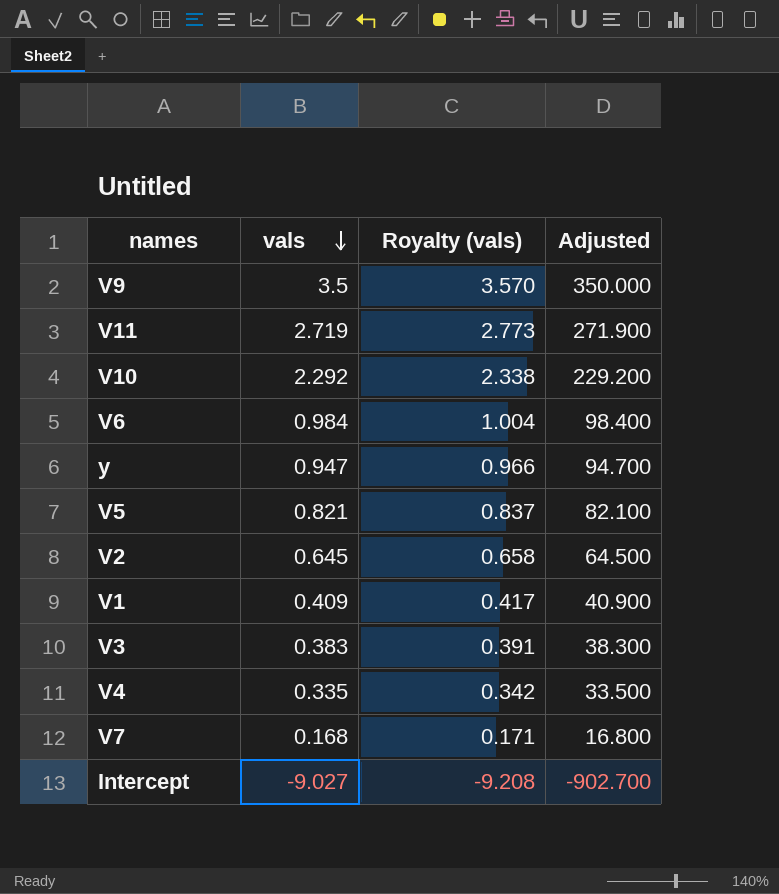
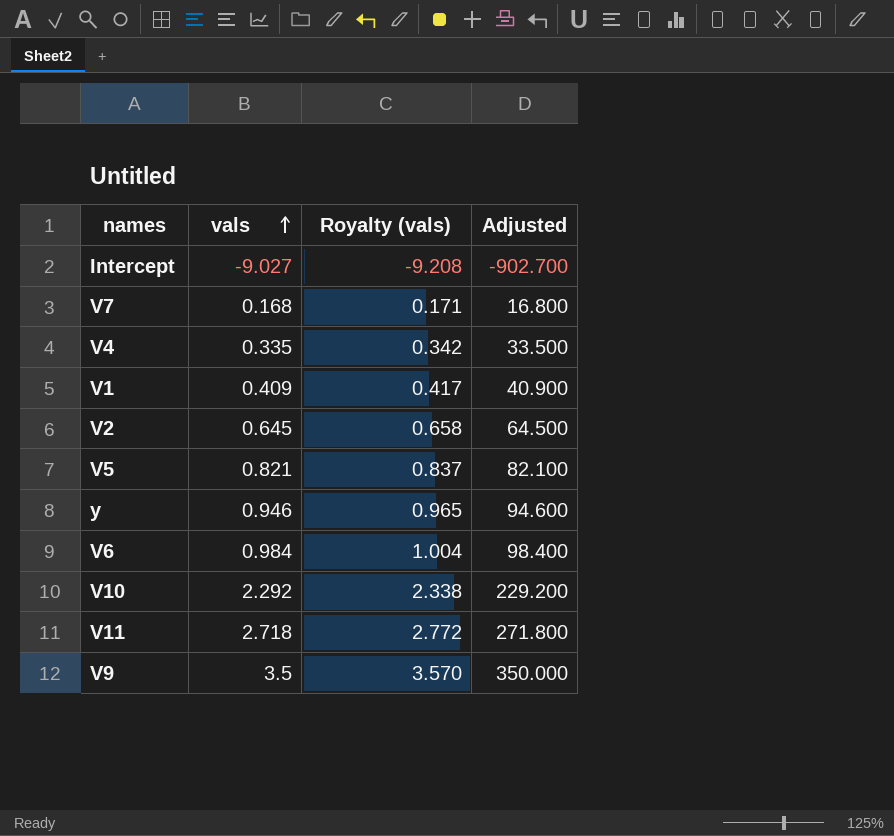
row order: vals descending -> vals ascending
row V3: 0.383 | 0.391 | 38.300 -> none
y | vals: 0.947 -> 0.946
y | Royalty (vals): 0.966 -> 0.965
y | Adjusted: 94.700 -> 94.600
V11 | vals: 2.719 -> 2.718
V11 | Royalty (vals): 2.773 -> 2.772
V11 | Adjusted: 271.900 -> 271.800

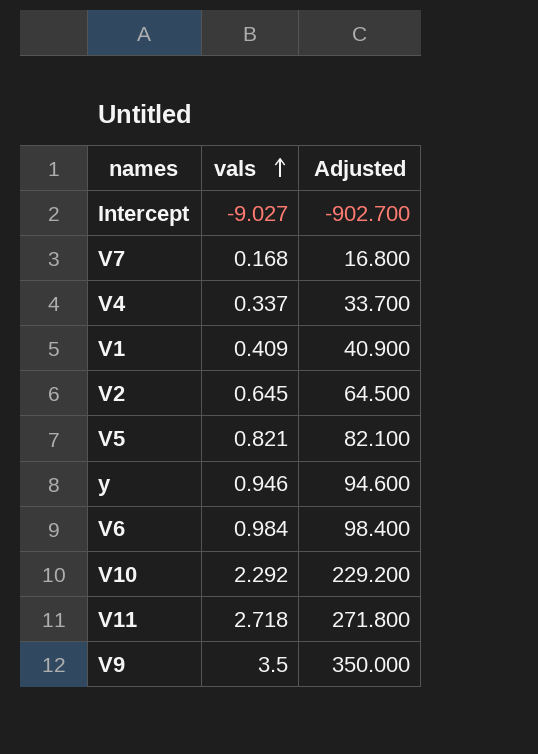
column Royalty (vals) | formula: [vals] * 1.02 -> none
V4 | vals: 0.335 -> 0.337
V4 | Adjusted: 33.500 -> 33.700

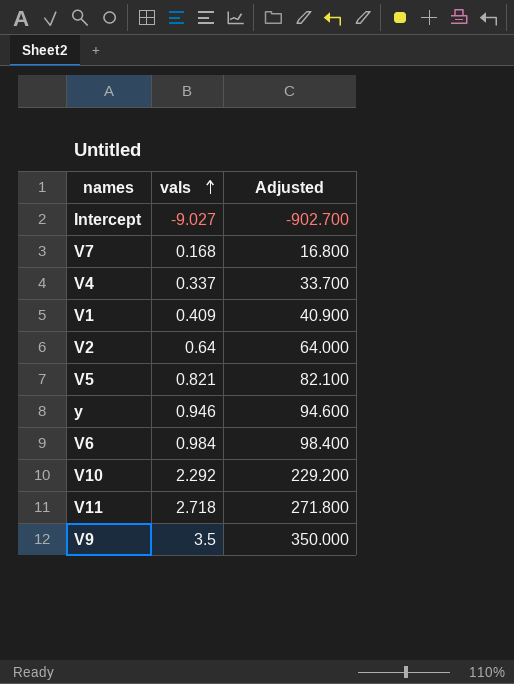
V2 | vals: 0.645 -> 0.64
V2 | Adjusted: 64.500 -> 64.000

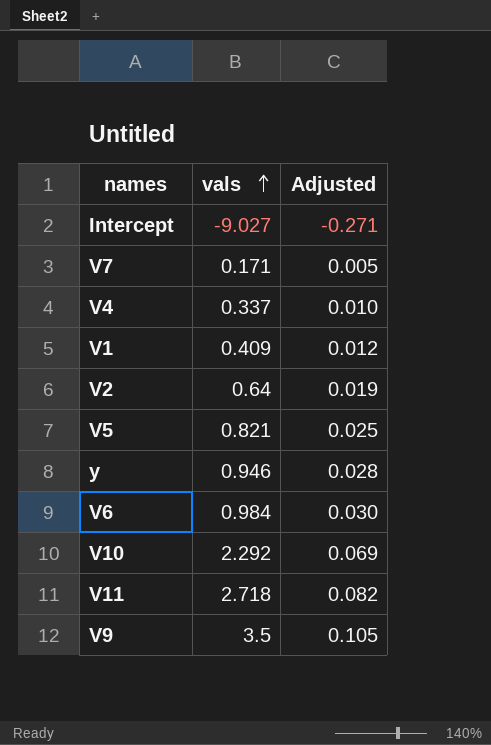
column Adjusted | formula: [vals] * 100 -> [vals] * 0.03
V7 | vals: 0.168 -> 0.171

